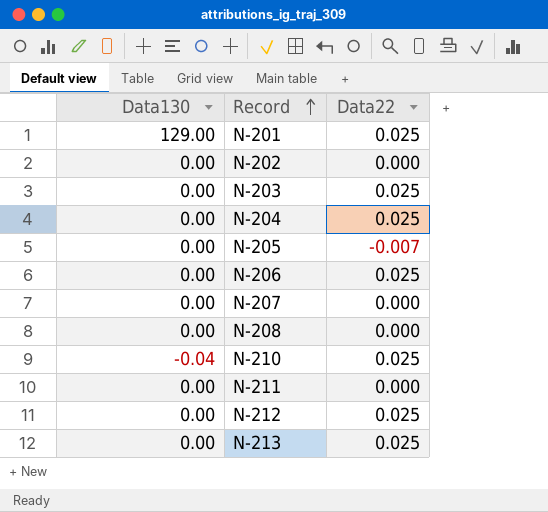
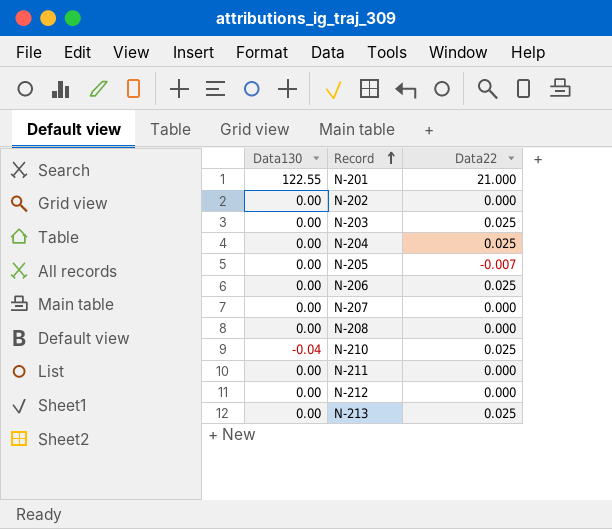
N-201 | Data130: 129.00 -> 122.55
N-201 | Data22: 0.025 -> 21.000
N-212 | Data22: 0.025 -> 0.000

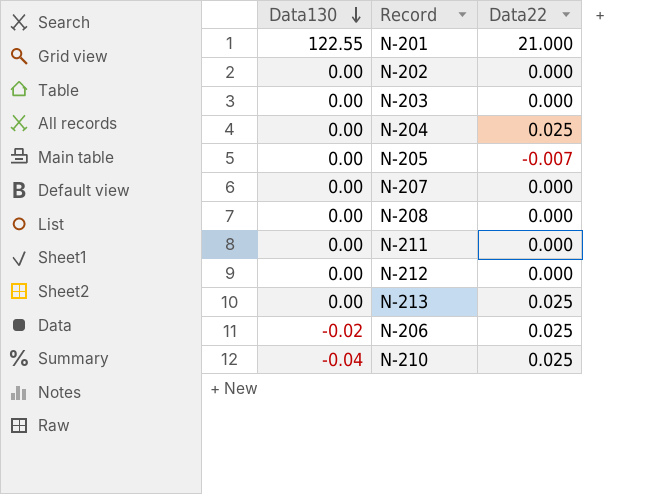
row order: Record ascending -> Data130 descending
N-203 | Data22: 0.025 -> 0.000
N-206 | Data130: 0.00 -> -0.02

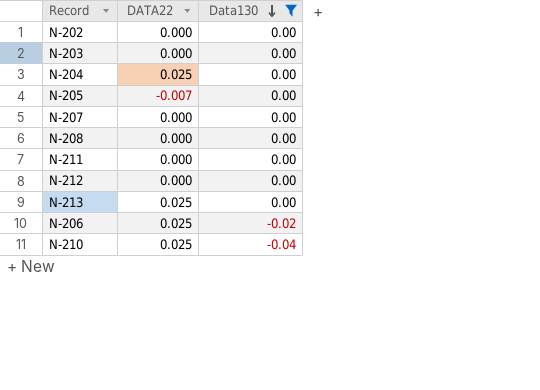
filter: none -> Data130 != 122.55
column name: Data22 -> DATA22
column Data130 | position: 1 -> 3

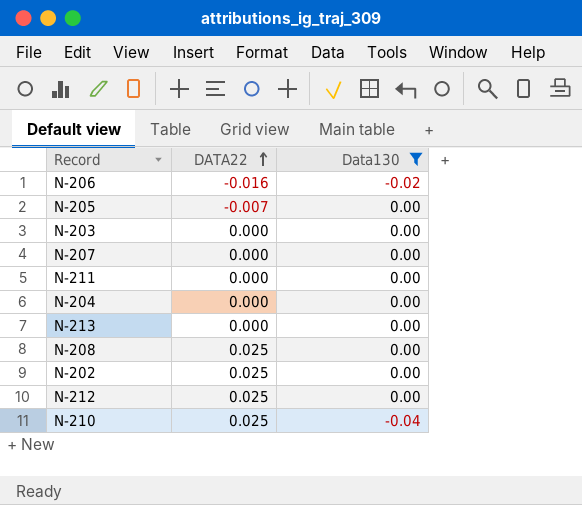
row order: Data130 descending -> DATA22 ascending
N-206 | DATA22: 0.025 -> -0.016
N-204 | DATA22: 0.025 -> 0.000
N-213 | DATA22: 0.025 -> 0.000
N-208 | DATA22: 0.000 -> 0.025
N-202 | DATA22: 0.000 -> 0.025
N-212 | DATA22: 0.000 -> 0.025

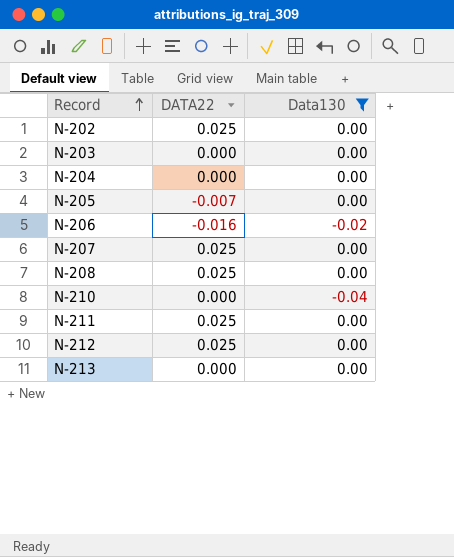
row order: DATA22 ascending -> Record ascending
N-207 | DATA22: 0.000 -> 0.025
N-210 | DATA22: 0.025 -> 0.000
N-211 | DATA22: 0.000 -> 0.025

